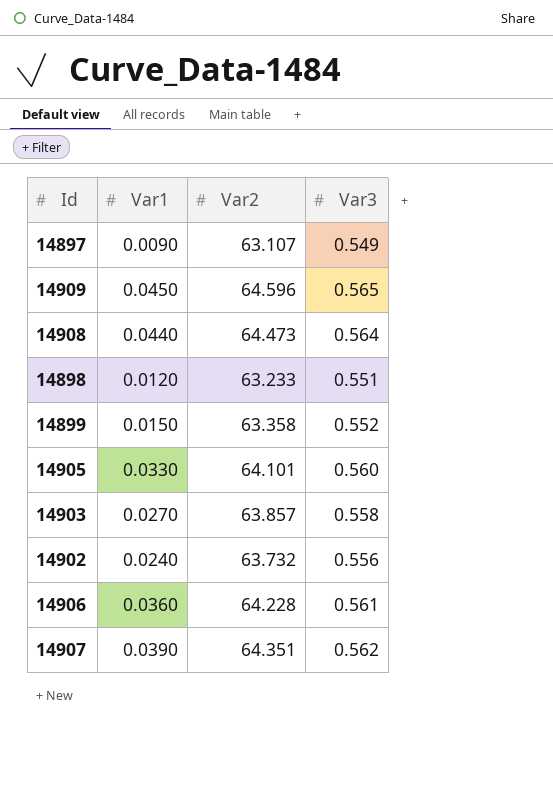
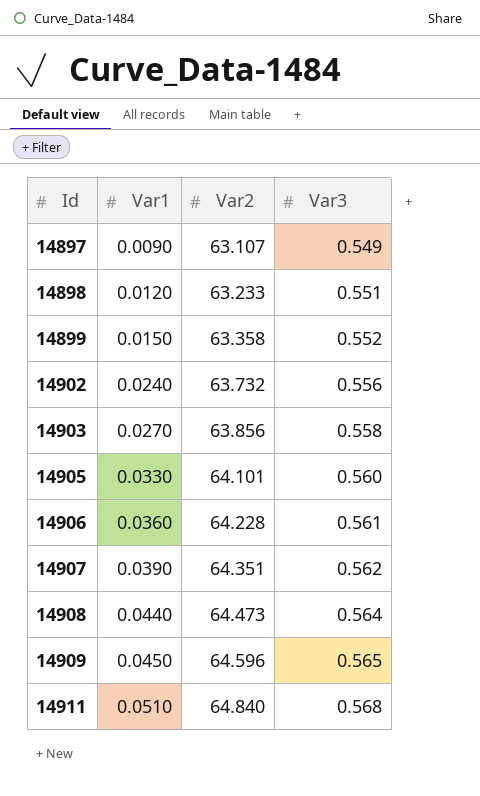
row order: none -> Id ascending
14903 | Var2: 63.857 -> 63.856
row 14911: none -> 0.0510 | 64.840 | 0.568

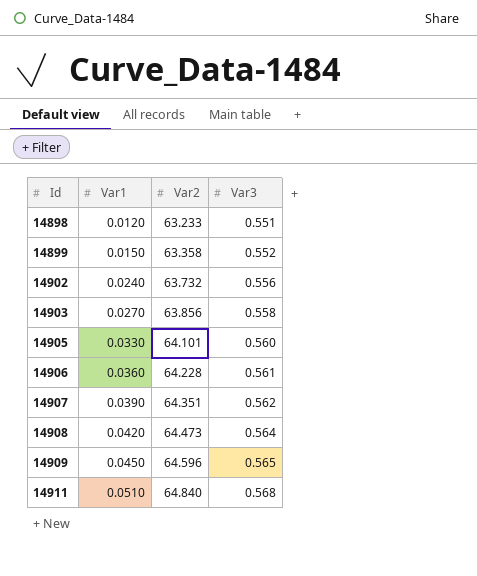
row 14897: 0.0090 | 63.107 | 0.549 -> none
14908 | Var1: 0.0440 -> 0.0420

